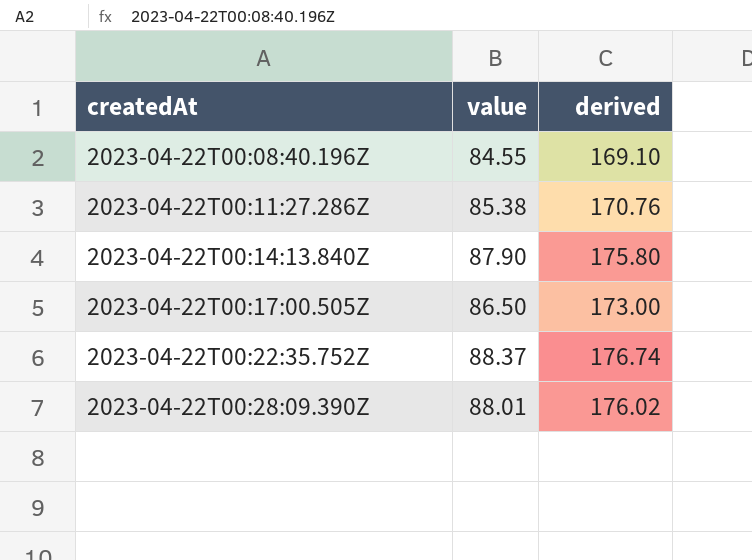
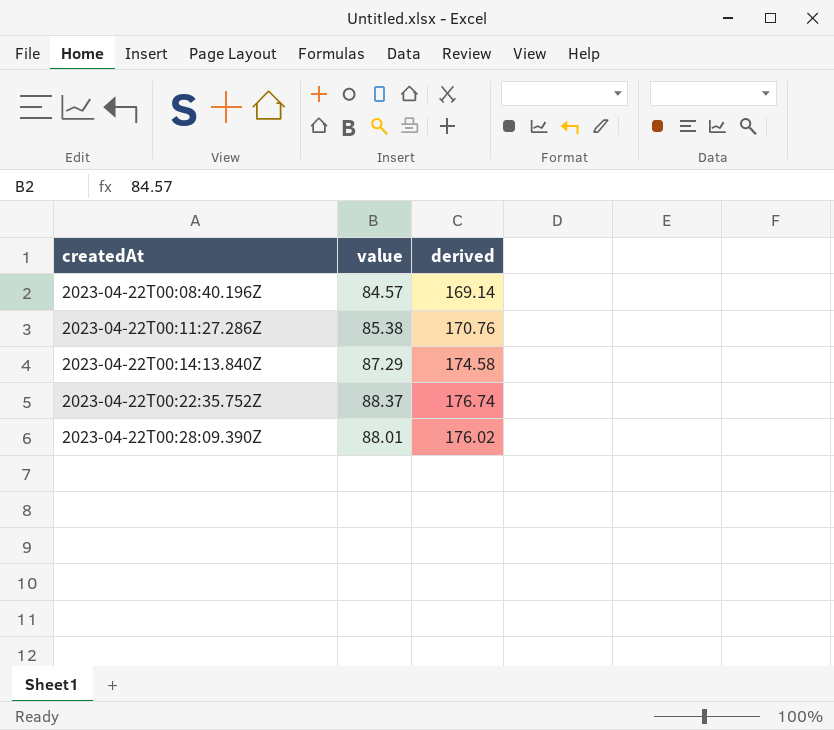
row 2023-04-22T00:17:00.505Z: 86.50 | 173.00 -> none
2023-04-22T00:08:40.196Z | value: 84.55 -> 84.57
2023-04-22T00:08:40.196Z | derived: 169.10 -> 169.14
2023-04-22T00:14:13.840Z | value: 87.90 -> 87.29
2023-04-22T00:14:13.840Z | derived: 175.80 -> 174.58

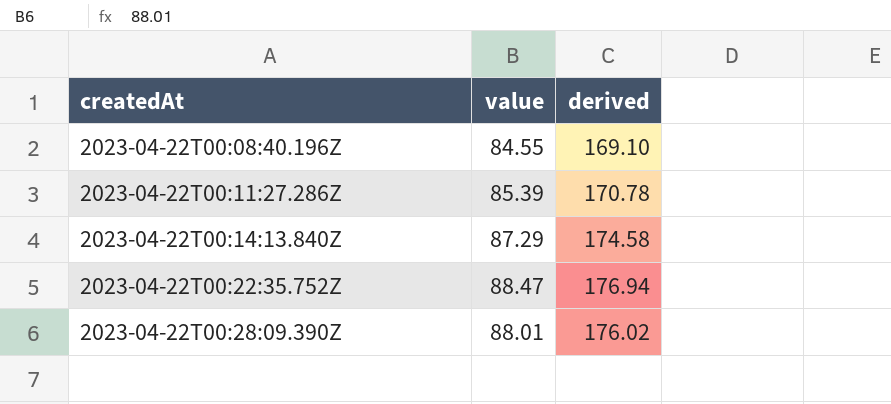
2023-04-22T00:08:40.196Z | value: 84.57 -> 84.55
2023-04-22T00:08:40.196Z | derived: 169.14 -> 169.10
2023-04-22T00:11:27.286Z | value: 85.38 -> 85.39
2023-04-22T00:11:27.286Z | derived: 170.76 -> 170.78
2023-04-22T00:22:35.752Z | value: 88.37 -> 88.47
2023-04-22T00:22:35.752Z | derived: 176.74 -> 176.94

